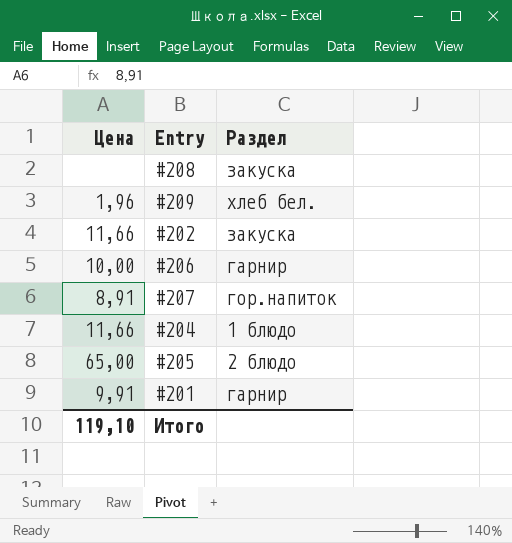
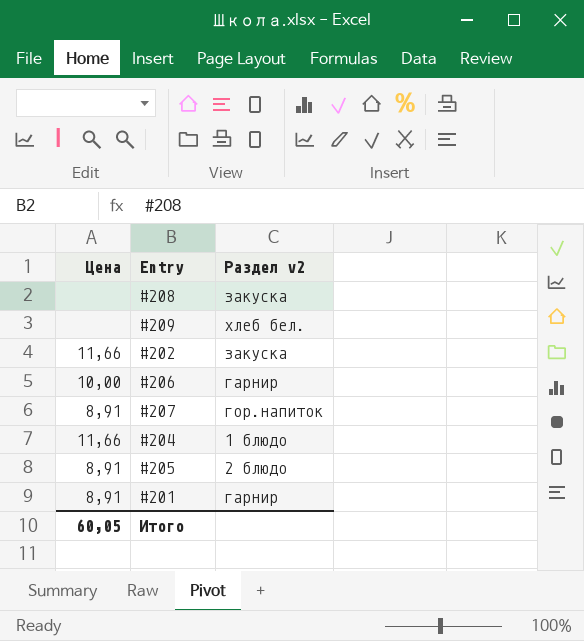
column name: Раздел -> Раздел v2
#209 | Цена: 1,96 -> none
#205 | Цена: 65,00 -> 8,91
#201 | Цена: 9,91 -> 8,91
Итого | Цена: 119,10 -> 60,05

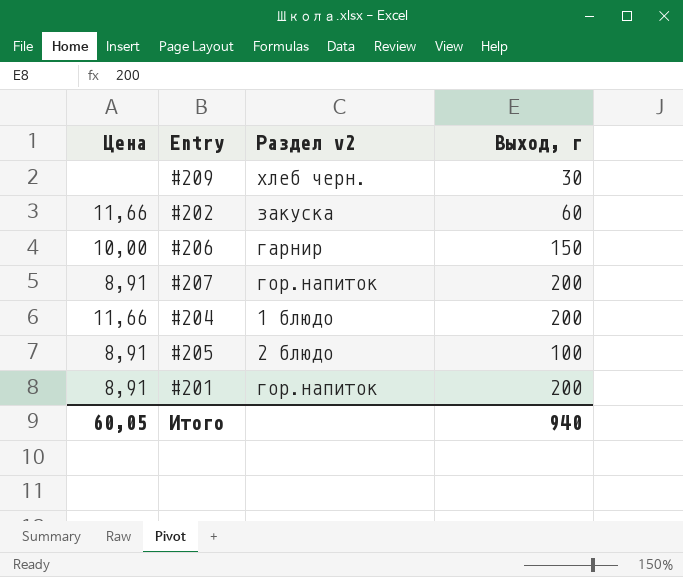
column Выход, г | position: none -> 4
row #208: none | закуска -> none
#209 | Раздел v2: хлеб бел. -> хлеб черн.
#201 | Раздел v2: гарнир -> гор.напиток

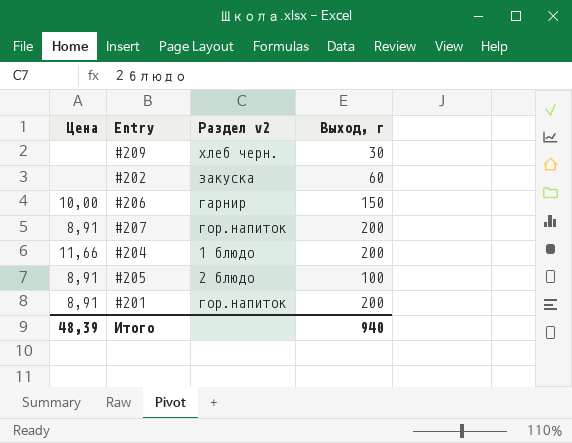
#202 | Цена: 11,66 -> none
Итого | Цена: 60,05 -> 48,39

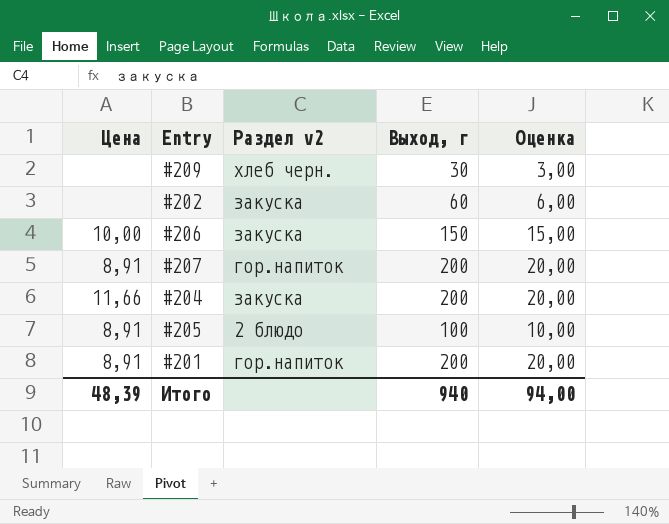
column Оценка | formula: none -> [Выход, г] * 0,1
#206 | Раздел v2: гарнир -> закуска
#204 | Раздел v2: 1 блюдо -> закуска

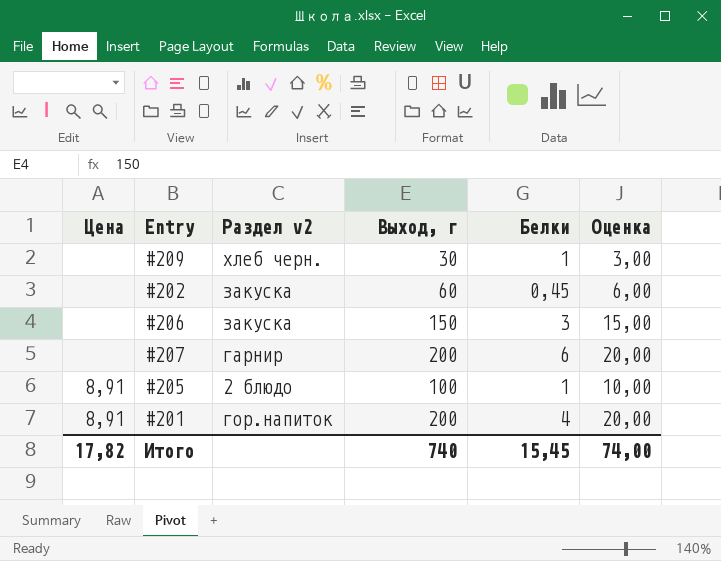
column Белки | position: none -> 5
row #204: 11,66 | закуска | 200 | 20,00 -> none
#206 | Цена: 10,00 -> none
#207 | Цена: 8,91 -> none
#207 | Раздел v2: гор.напиток -> гарнир
Итого | Цена: 48,39 -> 17,82
Итого | Выход, г: 940 -> 740
Итого | Оценка: 94,00 -> 74,00

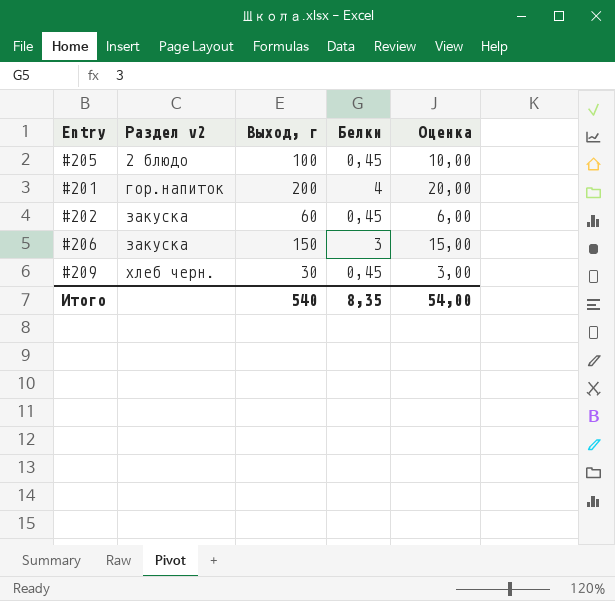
row order: none -> Раздел v2 ascending
column Цена | position: 1 -> none
row #207: none | гарнир | 200 | 6 | 20,00 -> none
#205 | Белки: 1 -> 0,45
#209 | Белки: 1 -> 0,45
Итого | Выход, г: 740 -> 540
Итого | Белки: 15,45 -> 8,35
Итого | Оценка: 74,00 -> 54,00

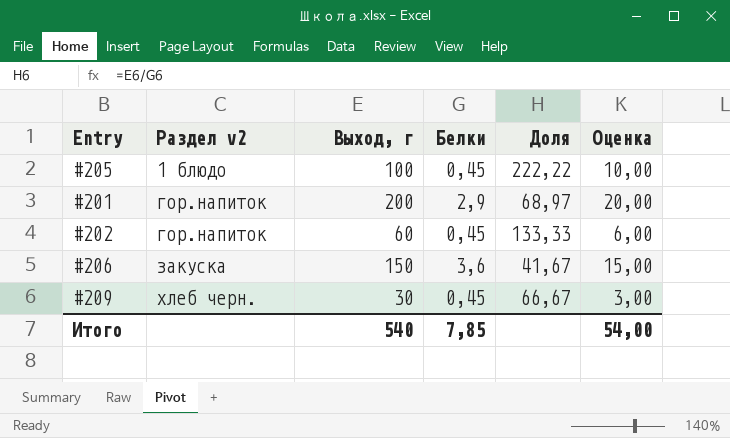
column Доля | formula: none -> [Выход, г] / [Белки]
#205 | Раздел v2: 2 блюдо -> 1 блюдо
#201 | Белки: 4 -> 2,9
#202 | Раздел v2: закуска -> гор.напиток
#206 | Белки: 3 -> 3,6
Итого | Белки: 8,35 -> 7,85

